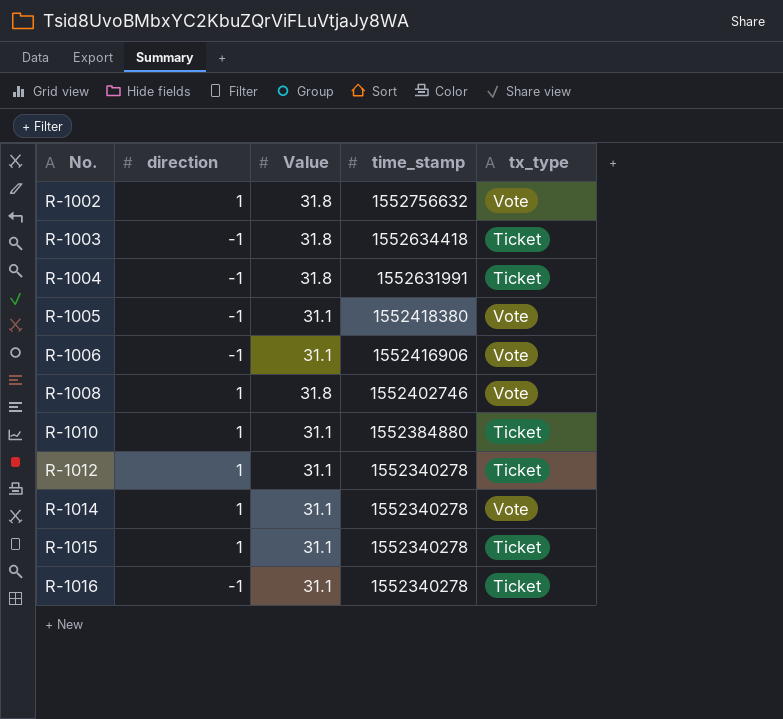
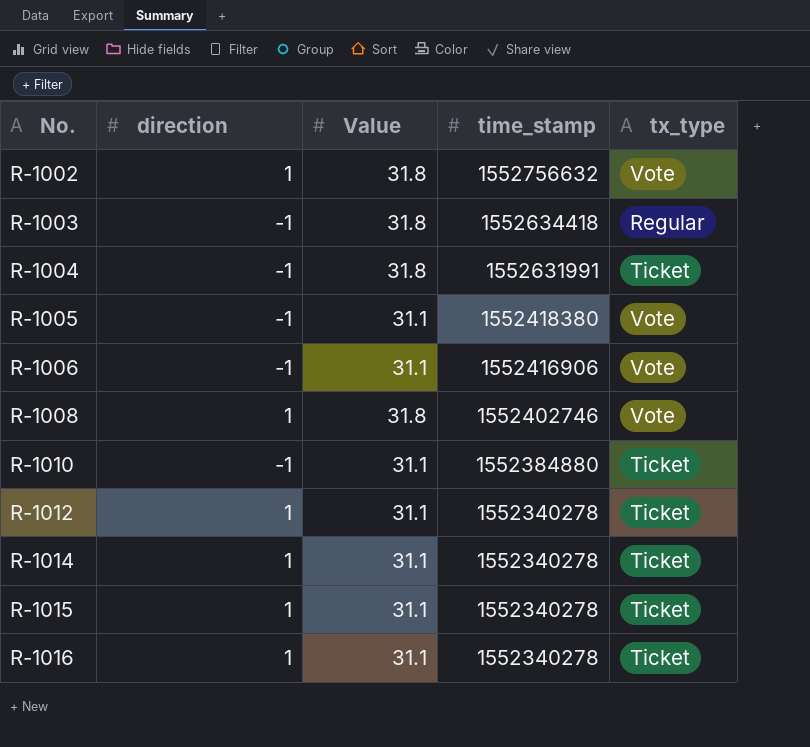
R-1003 | tx_type: Ticket -> Regular
R-1010 | direction: 1 -> -1
R-1014 | tx_type: Vote -> Ticket
R-1016 | direction: -1 -> 1

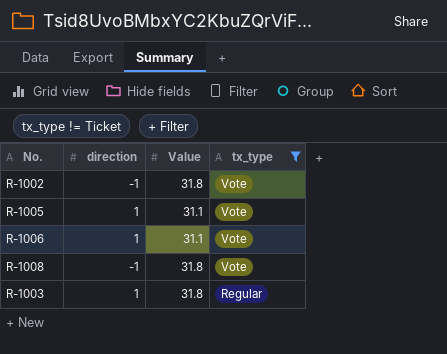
filter: none -> tx_type != Ticket
row order: No. ascending -> tx_type descending
column time_stamp | position: 4 -> none
R-1002 | direction: 1 -> -1
R-1005 | direction: -1 -> 1
R-1006 | direction: -1 -> 1
R-1008 | direction: 1 -> -1
R-1003 | direction: -1 -> 1

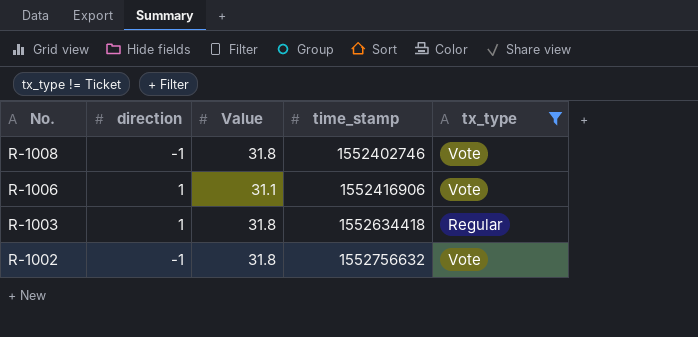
row order: tx_type descending -> No. descending
column time_stamp | position: none -> 4
row R-1005: 1 | 31.1 | Vote -> none

